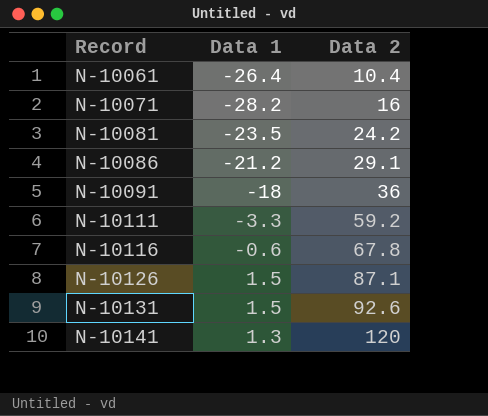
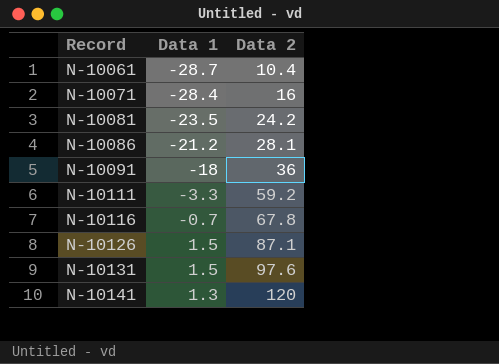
N-10061 | Data 1: -26.4 -> -28.7
N-10071 | Data 1: -28.2 -> -28.4
N-10086 | Data 2: 29.1 -> 28.1
N-10116 | Data 1: -0.6 -> -0.7
N-10131 | Data 2: 92.6 -> 97.6

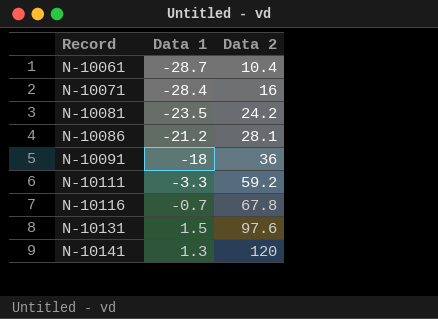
row N-10126: 1.5 | 87.1 -> none

